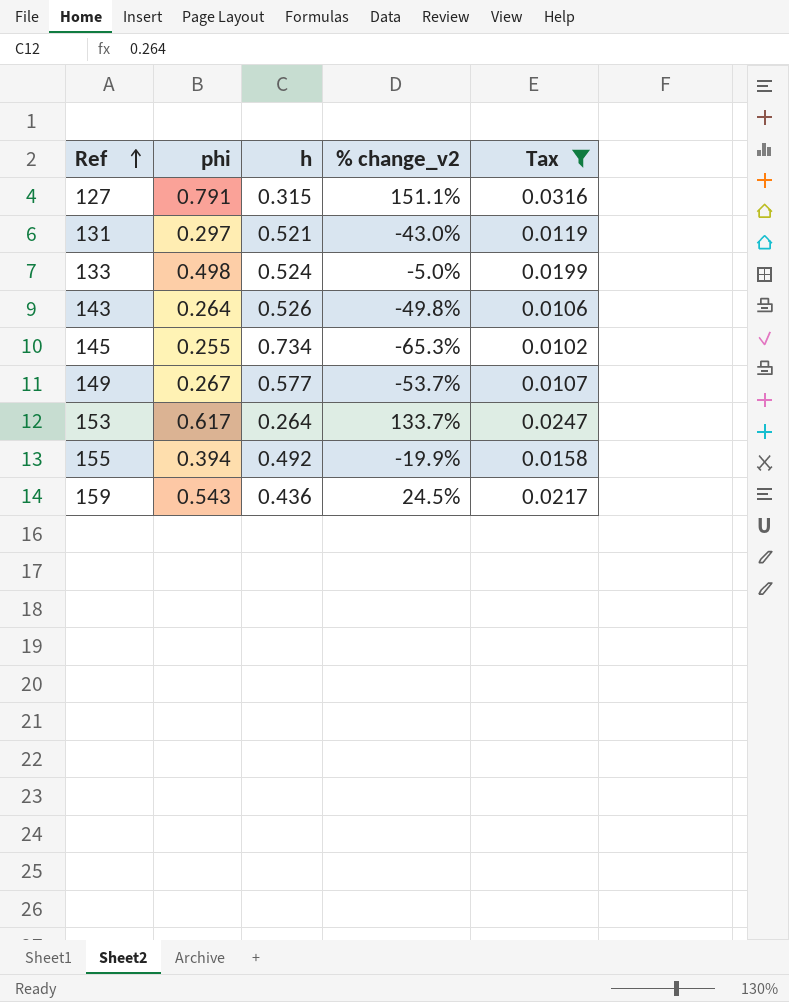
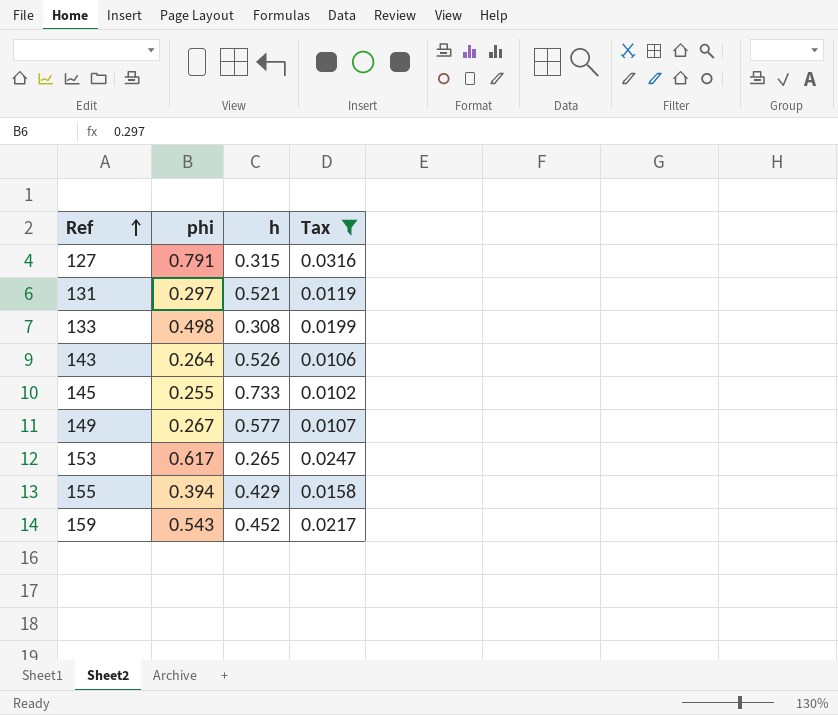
column % change_v2 | formula: ([phi] - [h]) / [h] -> none
133 | h: 0.524 -> 0.308
145 | h: 0.734 -> 0.733
153 | h: 0.264 -> 0.265
155 | h: 0.492 -> 0.429
159 | h: 0.436 -> 0.452

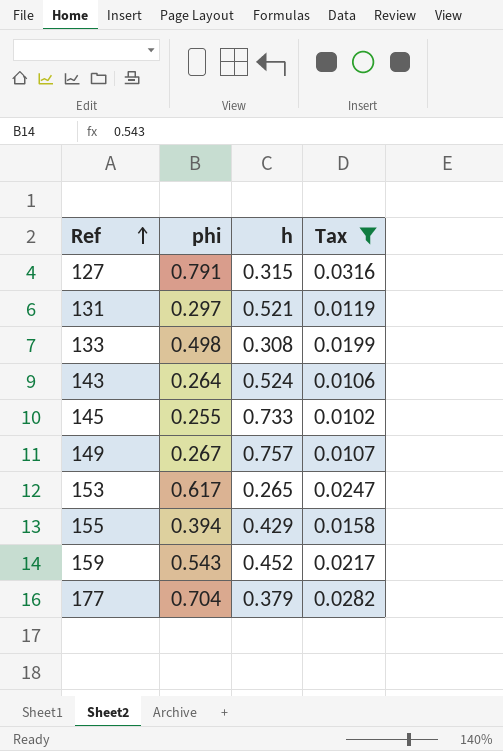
143 | h: 0.526 -> 0.524
149 | h: 0.577 -> 0.757
row 177: none -> 0.704 | 0.379 | 0.0282

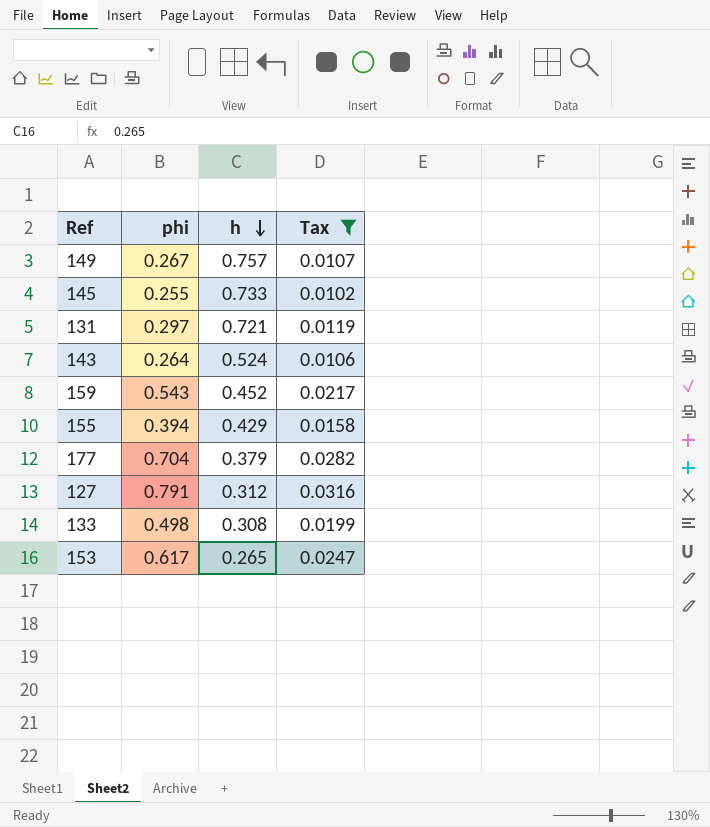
row order: Ref ascending -> h descending
131 | h: 0.521 -> 0.721
127 | h: 0.315 -> 0.312

